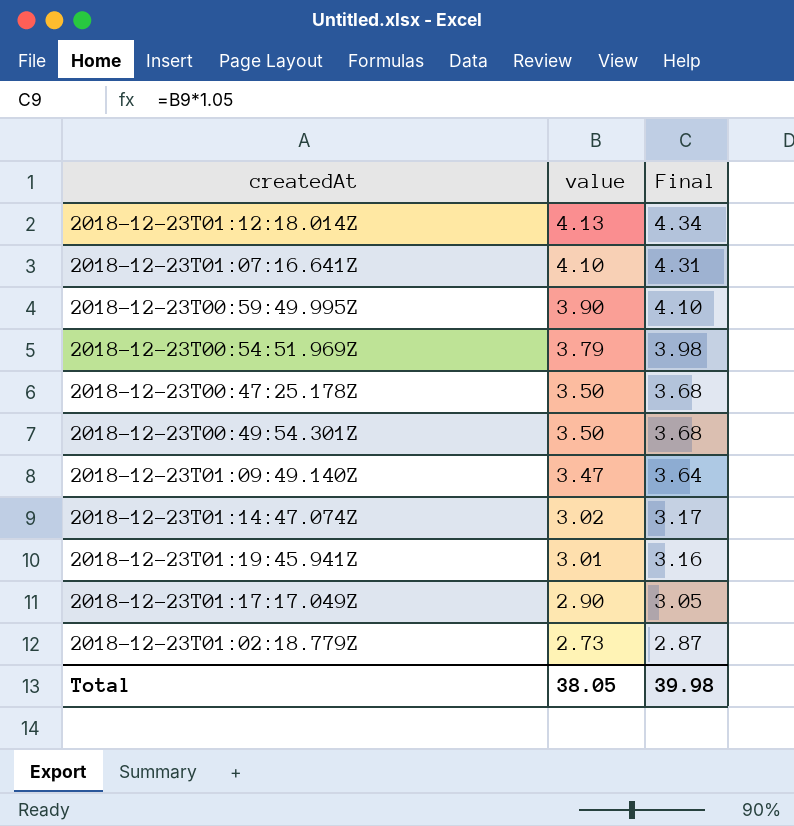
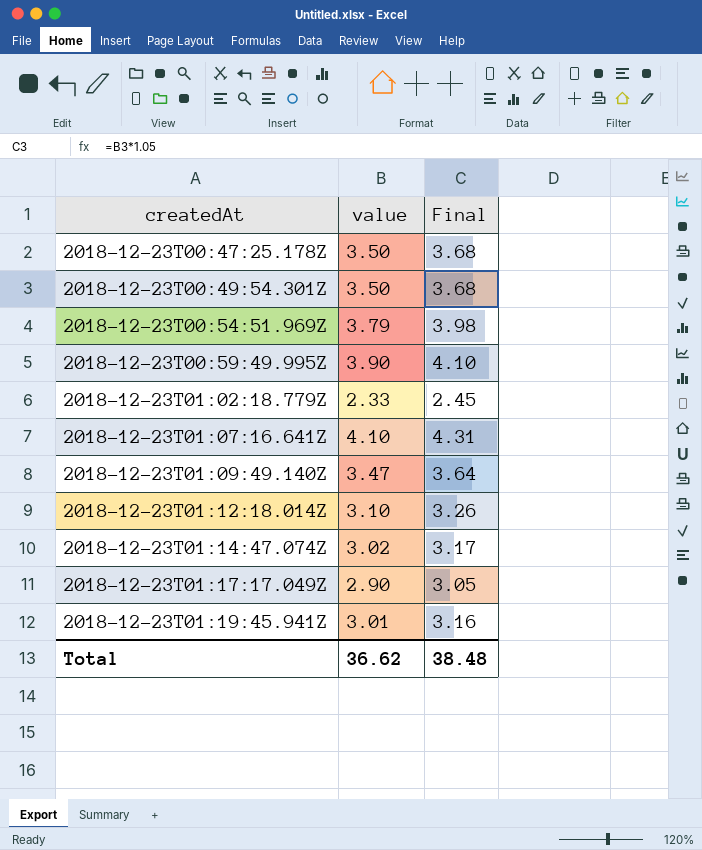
row order: value descending -> createdAt ascending
2018-12-23T01:02:18.779Z | value: 2.73 -> 2.33
2018-12-23T01:02:18.779Z | Final: 2.87 -> 2.45
2018-12-23T01:12:18.014Z | value: 4.13 -> 3.10
2018-12-23T01:12:18.014Z | Final: 4.34 -> 3.26
Total | value: 38.05 -> 36.62
Total | Final: 39.98 -> 38.48

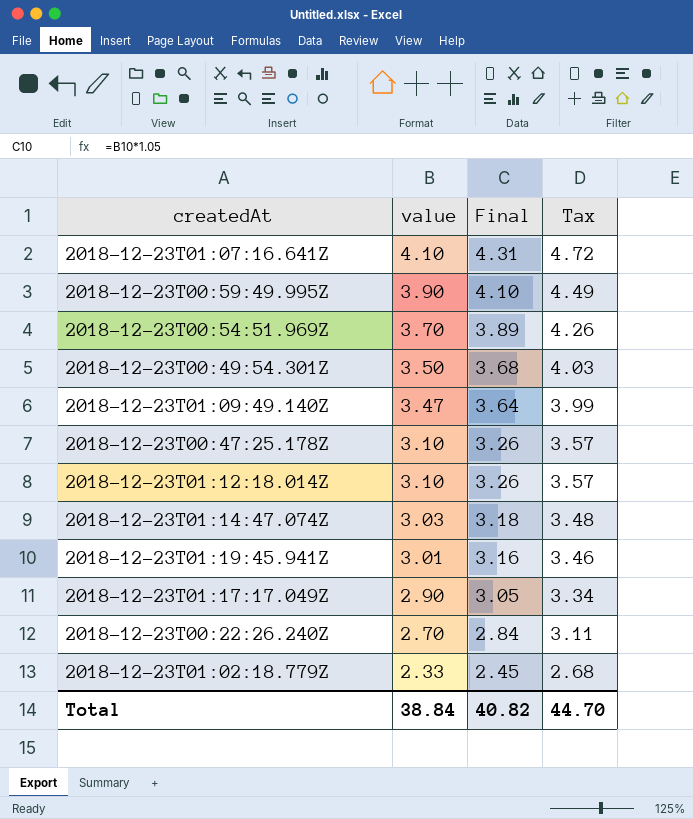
row order: createdAt ascending -> value descending
column Tax | formula: none -> [value] * 1.15
2018-12-23T00:54:51.969Z | value: 3.79 -> 3.70
2018-12-23T00:54:51.969Z | Final: 3.98 -> 3.89
2018-12-23T00:47:25.178Z | value: 3.50 -> 3.10
2018-12-23T00:47:25.178Z | Final: 3.68 -> 3.26
2018-12-23T01:14:47.074Z | value: 3.02 -> 3.03
2018-12-23T01:14:47.074Z | Final: 3.17 -> 3.18
row 2018-12-23T00:22:26.240Z: none -> 2.70 | 2.84 | 3.11
Total | value: 36.62 -> 38.84
Total | Final: 38.48 -> 40.82

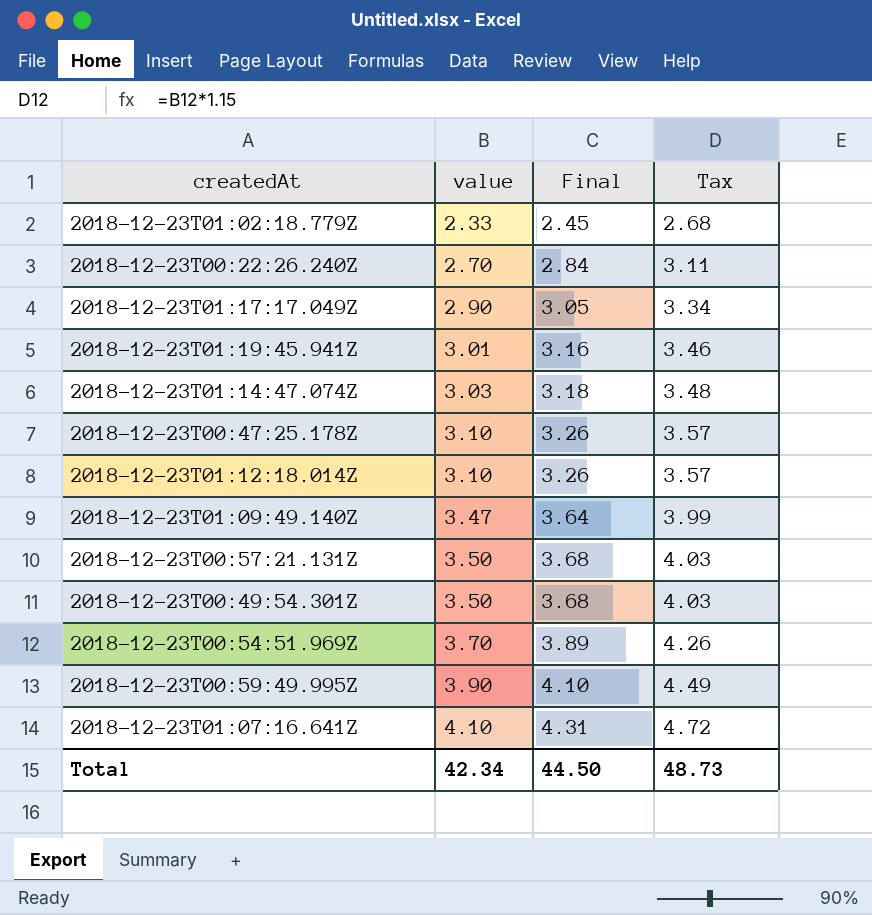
row order: value descending -> value ascending
row 2018-12-23T00:57:21.131Z: none -> 3.50 | 3.68 | 4.03
Total | value: 38.84 -> 42.34
Total | Final: 40.82 -> 44.50
Total | Tax: 44.70 -> 48.73

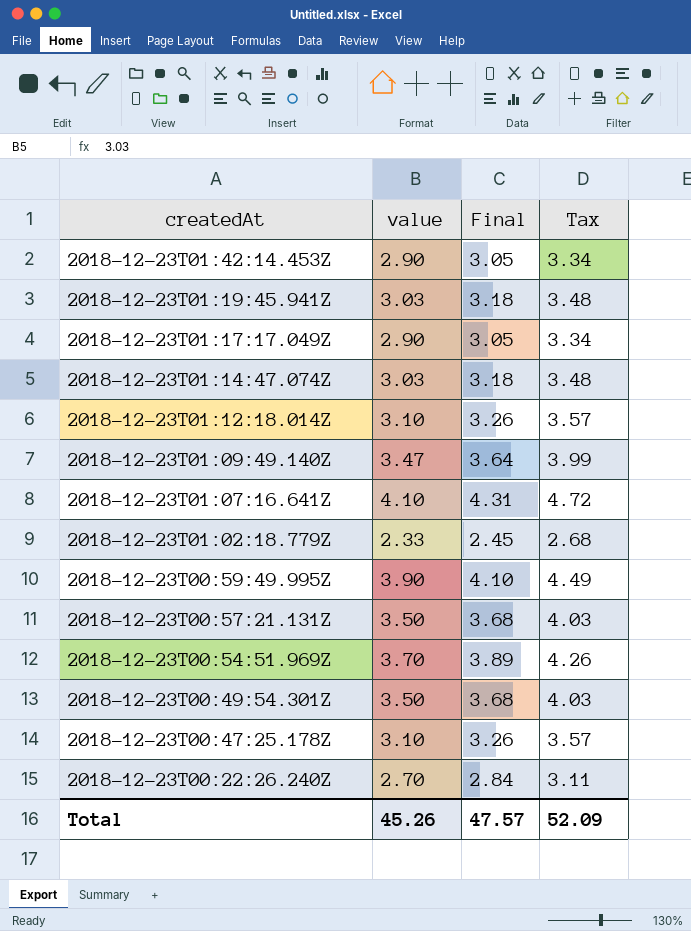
row order: value ascending -> createdAt descending
row 2018-12-23T01:42:14.453Z: none -> 2.90 | 3.05 | 3.34
2018-12-23T01:19:45.941Z | value: 3.01 -> 3.03
2018-12-23T01:19:45.941Z | Final: 3.16 -> 3.18
2018-12-23T01:19:45.941Z | Tax: 3.46 -> 3.48
Total | value: 42.34 -> 45.26
Total | Final: 44.50 -> 47.57
Total | Tax: 48.73 -> 52.09

